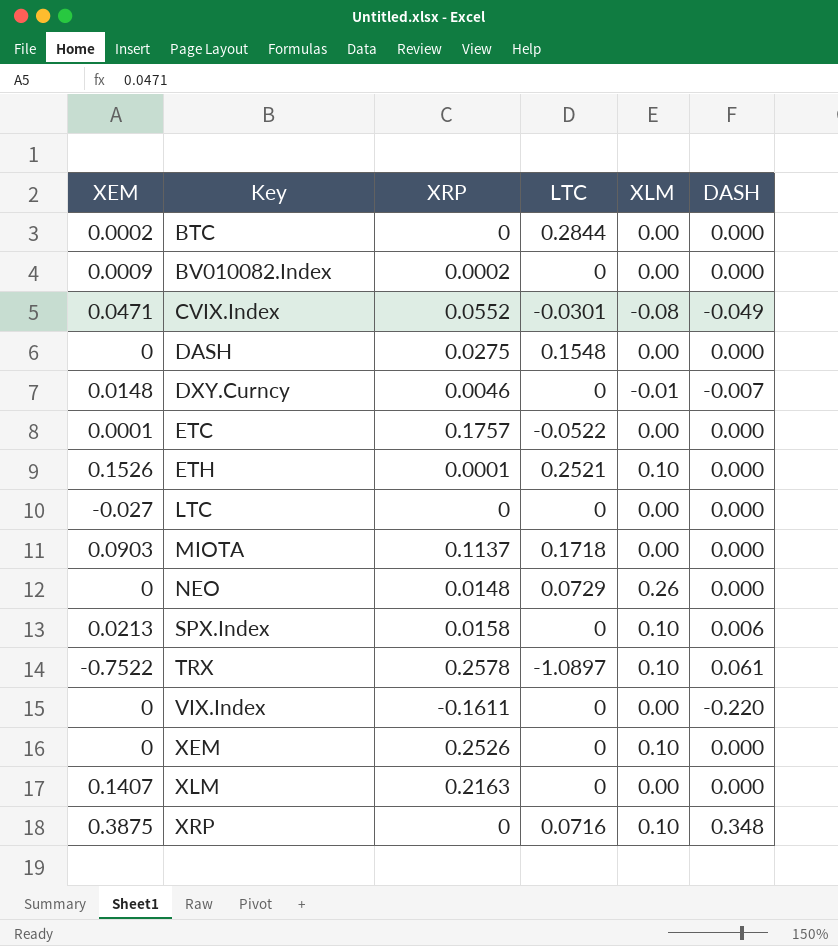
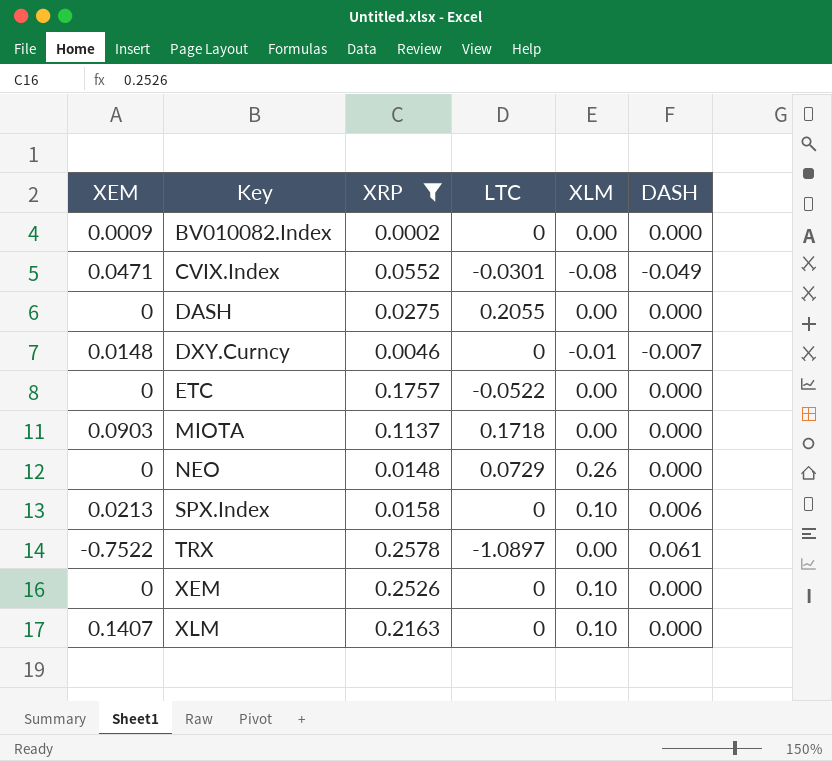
filter: none -> XRP >= 0.0002
DASH | LTC: 0.1548 -> 0.2055
ETC | XEM: 0.0001 -> 0
TRX | XLM: 0.10 -> 0.00
XLM | XLM: 0.00 -> 0.10

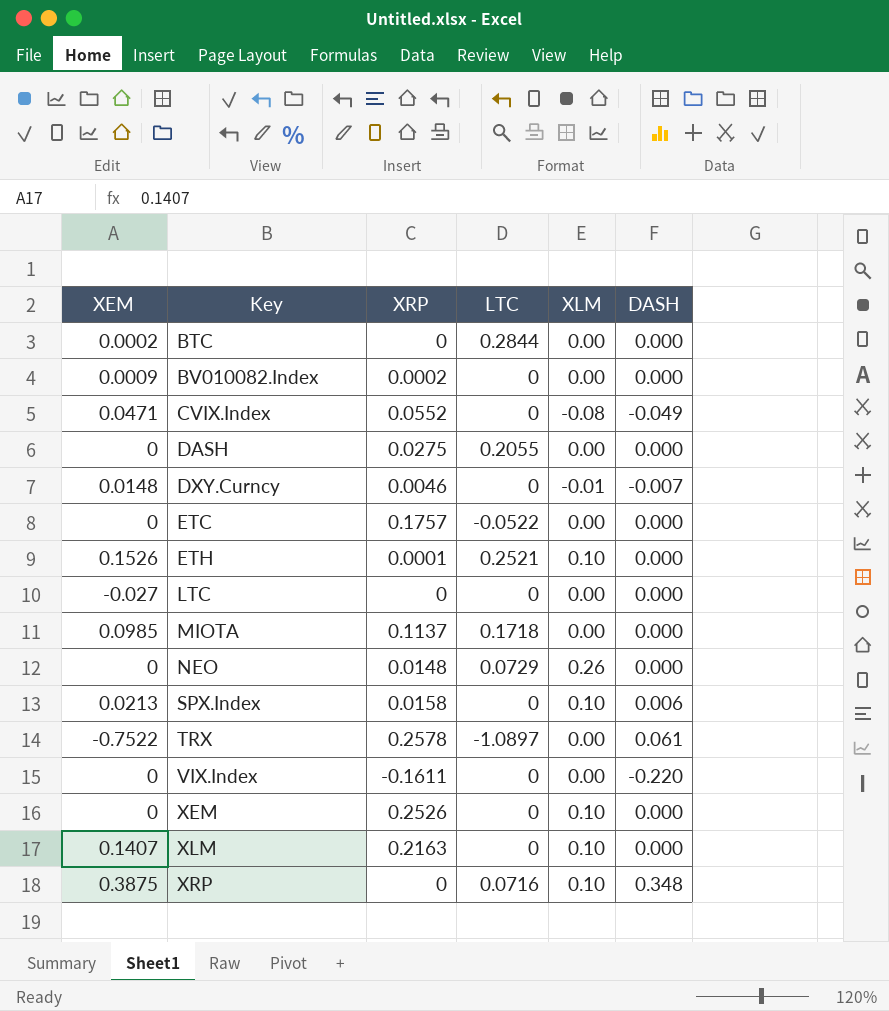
filter: XRP >= 0.0002 -> none
CVIX.Index | LTC: -0.0301 -> 0
MIOTA | XEM: 0.0903 -> 0.0985

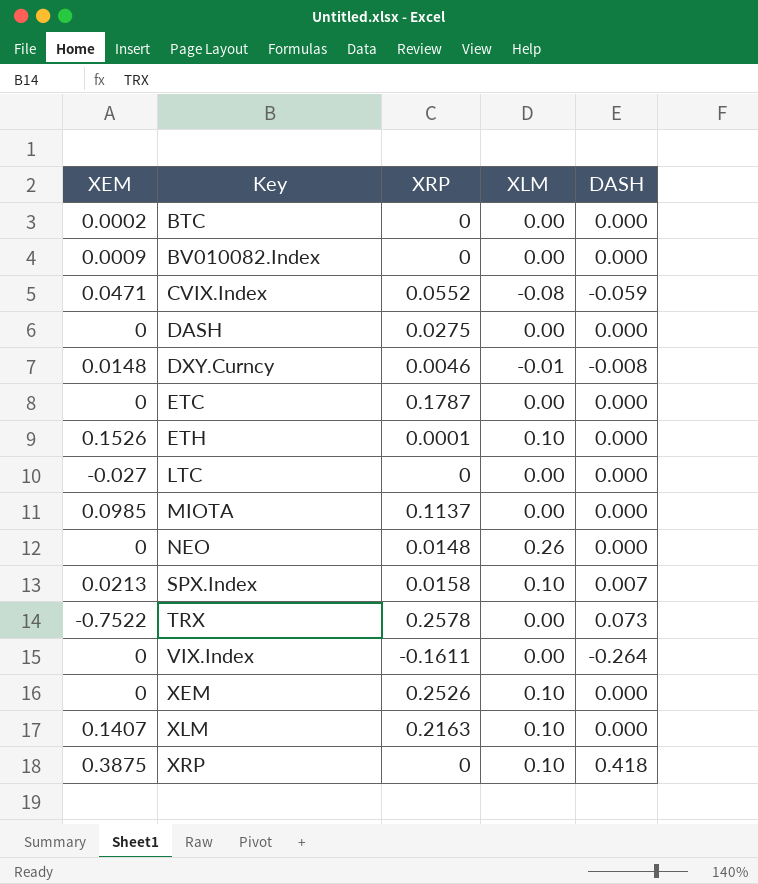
column LTC | position: 4 -> none
BV010082.Index | XRP: 0.0002 -> 0
CVIX.Index | DASH: -0.049 -> -0.059
DXY.Curncy | DASH: -0.007 -> -0.008
ETC | XRP: 0.1757 -> 0.1787
SPX.Index | DASH: 0.006 -> 0.007
TRX | DASH: 0.061 -> 0.073
VIX.Index | DASH: -0.220 -> -0.264
XRP | DASH: 0.348 -> 0.418

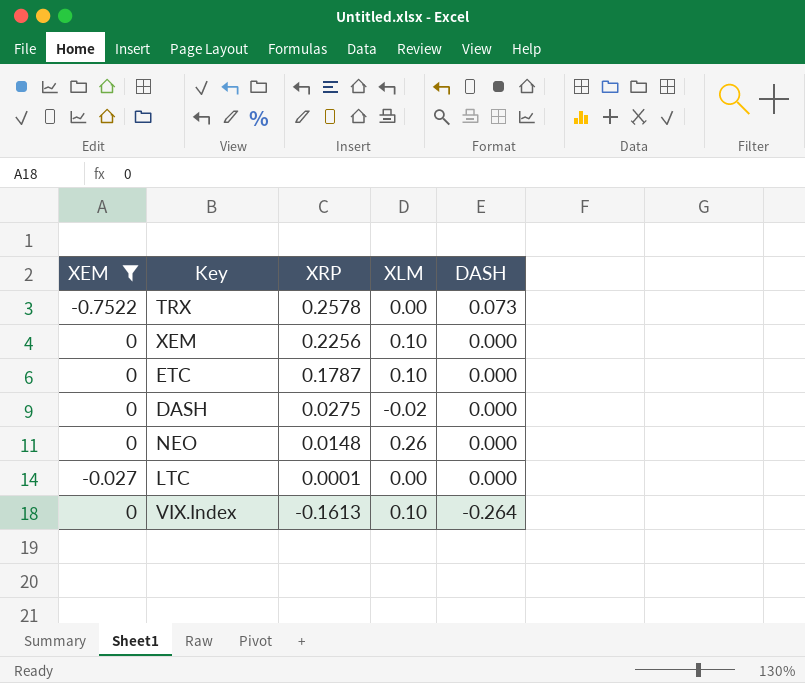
filter: none -> XEM <= 0
row order: Key ascending -> XRP descending
XEM | XRP: 0.2526 -> 0.2256
ETC | XLM: 0.00 -> 0.10
DASH | XLM: 0.00 -> -0.02
LTC | XRP: 0 -> 0.0001
VIX.Index | XRP: -0.1611 -> -0.1613
VIX.Index | XLM: 0.00 -> 0.10

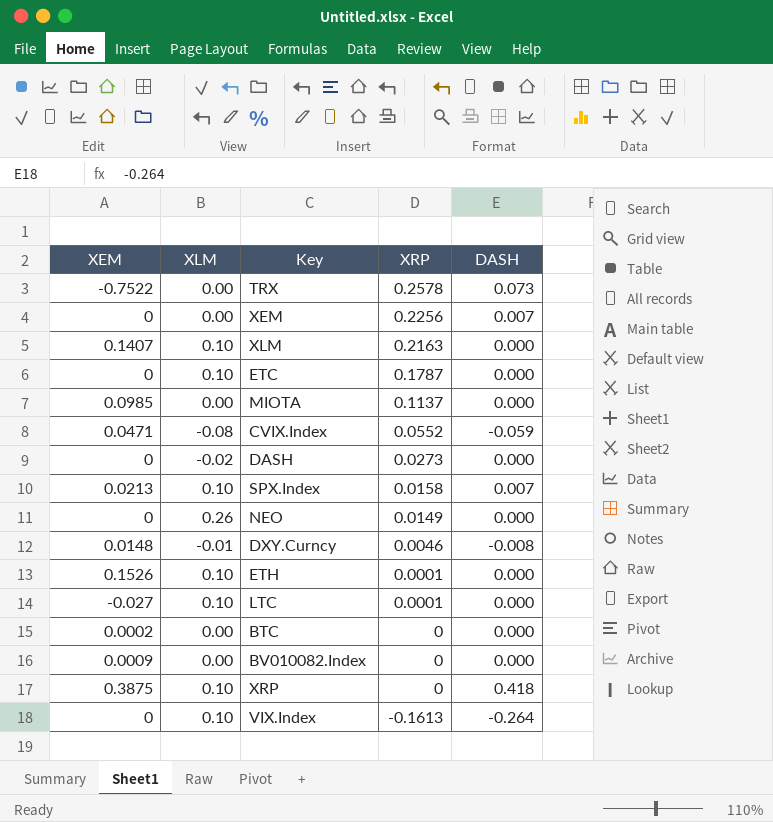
filter: XEM <= 0 -> none
column XLM | position: 4 -> 2
XEM | XLM: 0.10 -> 0.00
XEM | DASH: 0.000 -> 0.007
DASH | XRP: 0.0275 -> 0.0273
NEO | XRP: 0.0148 -> 0.0149
LTC | XLM: 0.00 -> 0.10

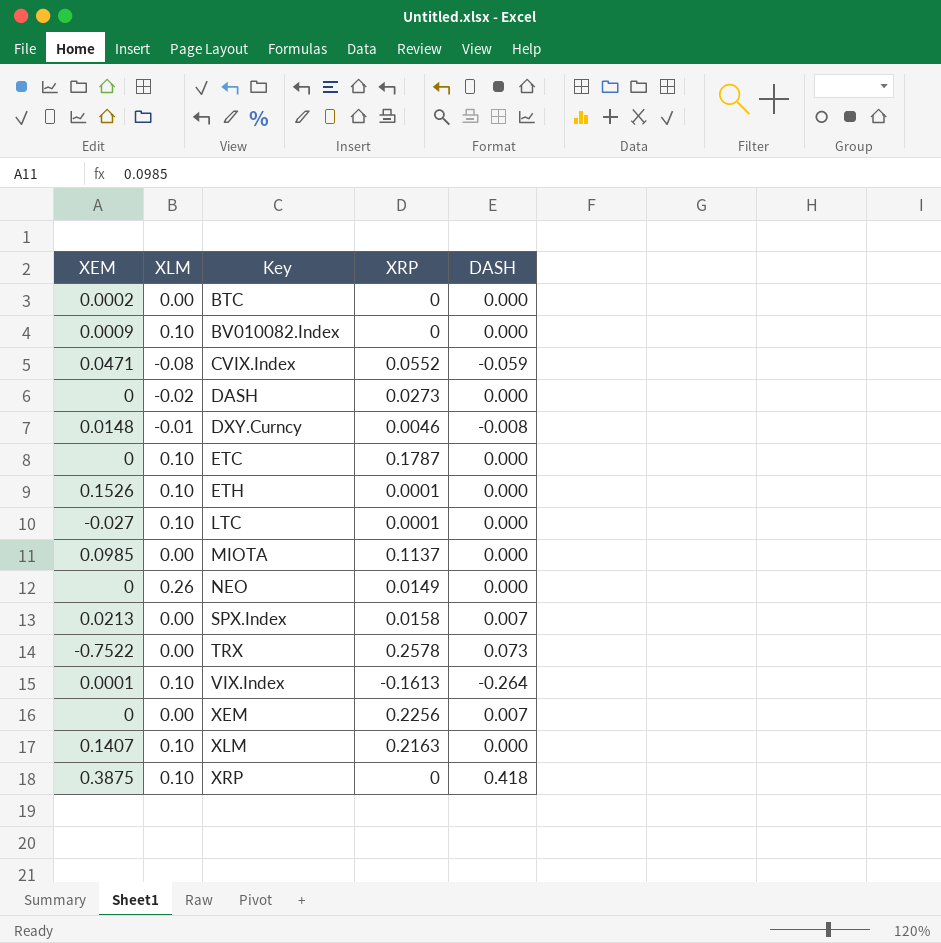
row order: XRP descending -> Key ascending
BV010082.Index | XLM: 0.00 -> 0.10
SPX.Index | XLM: 0.10 -> 0.00
VIX.Index | XEM: 0 -> 0.0001

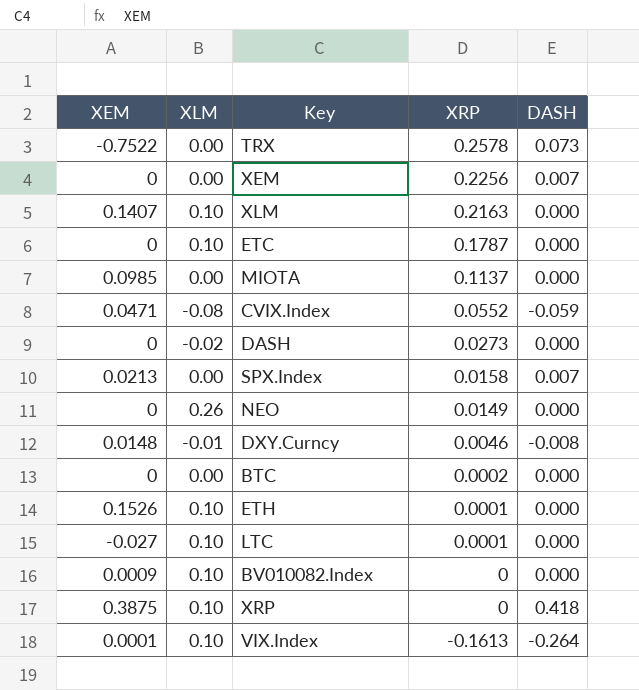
row order: Key ascending -> XRP descending
BTC | XEM: 0.0002 -> 0
BTC | XRP: 0 -> 0.0002

